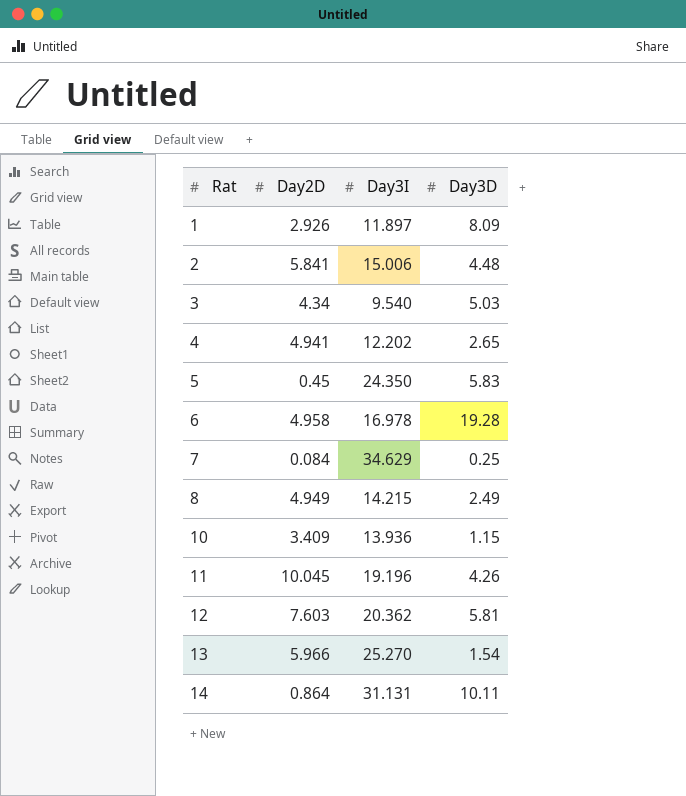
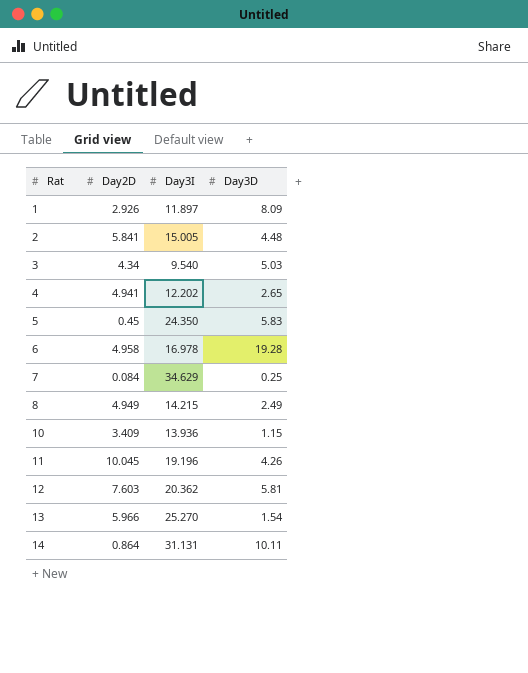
2 | Day3I: 15.006 -> 15.005

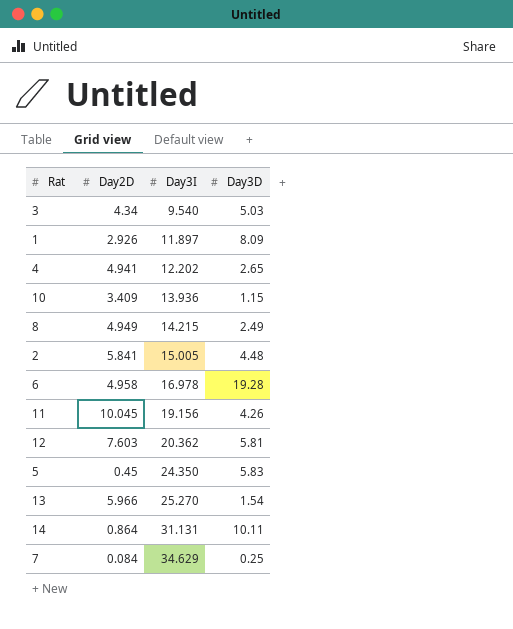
row order: Rat ascending -> Day3I ascending
11 | Day3I: 19.196 -> 19.156

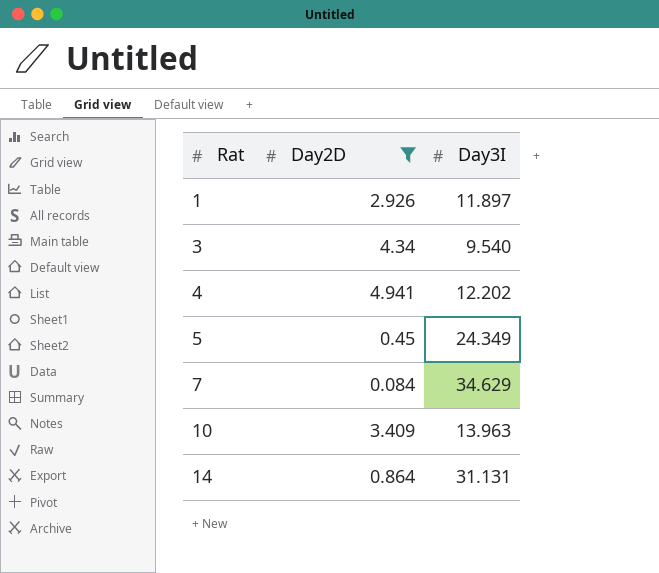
filter: none -> Day2D <= 4.941
row order: Day3I ascending -> Rat ascending
column Day3D | position: 4 -> none
5 | Day3I: 24.350 -> 24.349
10 | Day3I: 13.936 -> 13.963

